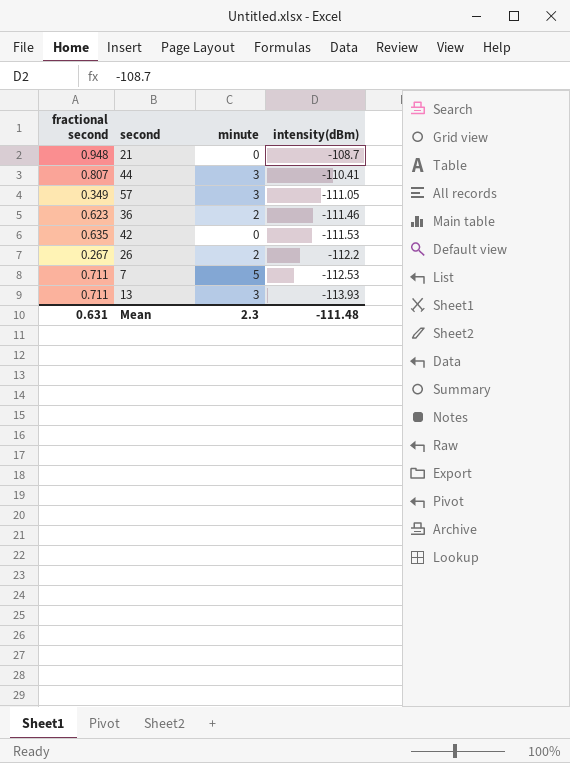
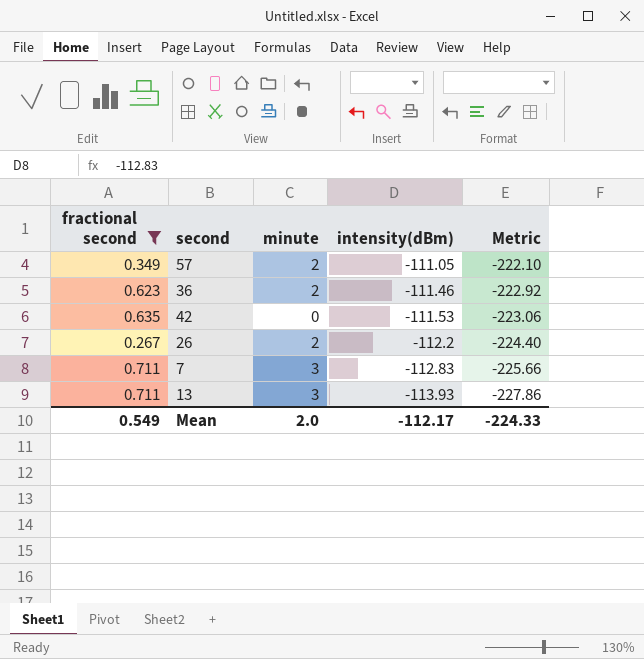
filter: none -> fractional second <= 0.711
column Metric | formula: none -> [intensity(dBm)] * 2
57 | minute: 3 -> 2
7 | minute: 5 -> 3
7 | intensity(dBm): -112.53 -> -112.83
Mean | fractional second: 0.631 -> 0.549
Mean | minute: 2.3 -> 2.0
Mean | intensity(dBm): -111.48 -> -112.17

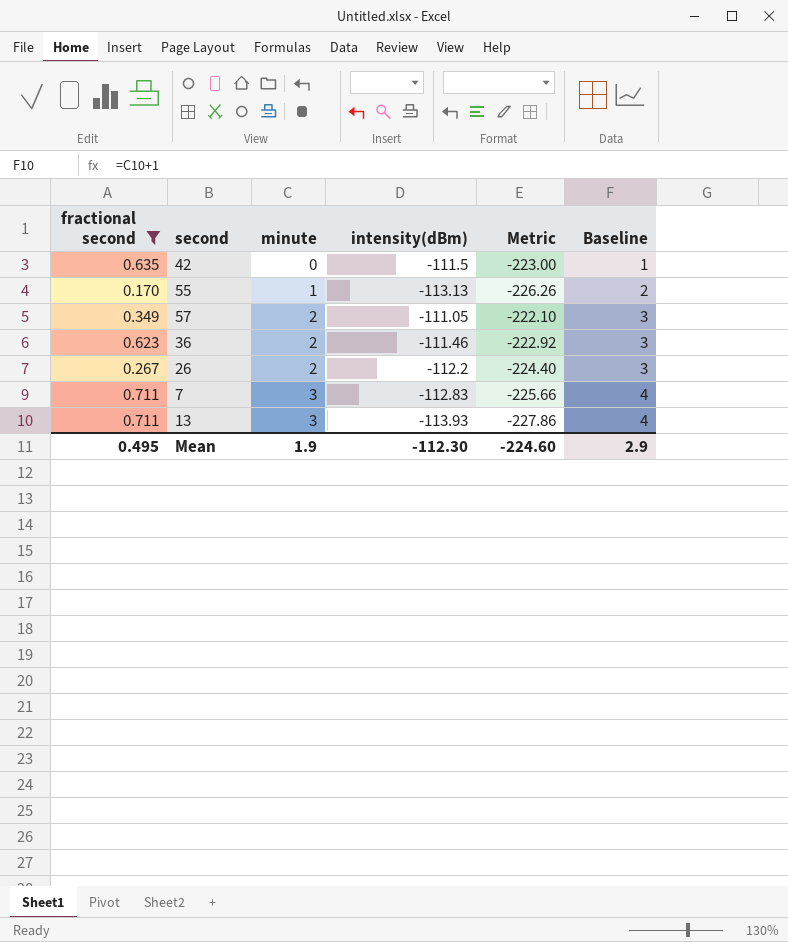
row order: intensity(dBm) descending -> minute ascending
column Baseline | formula: none -> [minute] + 1
42 | intensity(dBm): -111.53 -> -111.5
42 | Metric: -223.06 -> -223.00
row 55: none -> 0.170 | 1 | -113.13 | -226.26 | 2
Mean | fractional second: 0.549 -> 0.495
Mean | minute: 2.0 -> 1.9
Mean | intensity(dBm): -112.17 -> -112.30
Mean | Metric: -224.33 -> -224.60

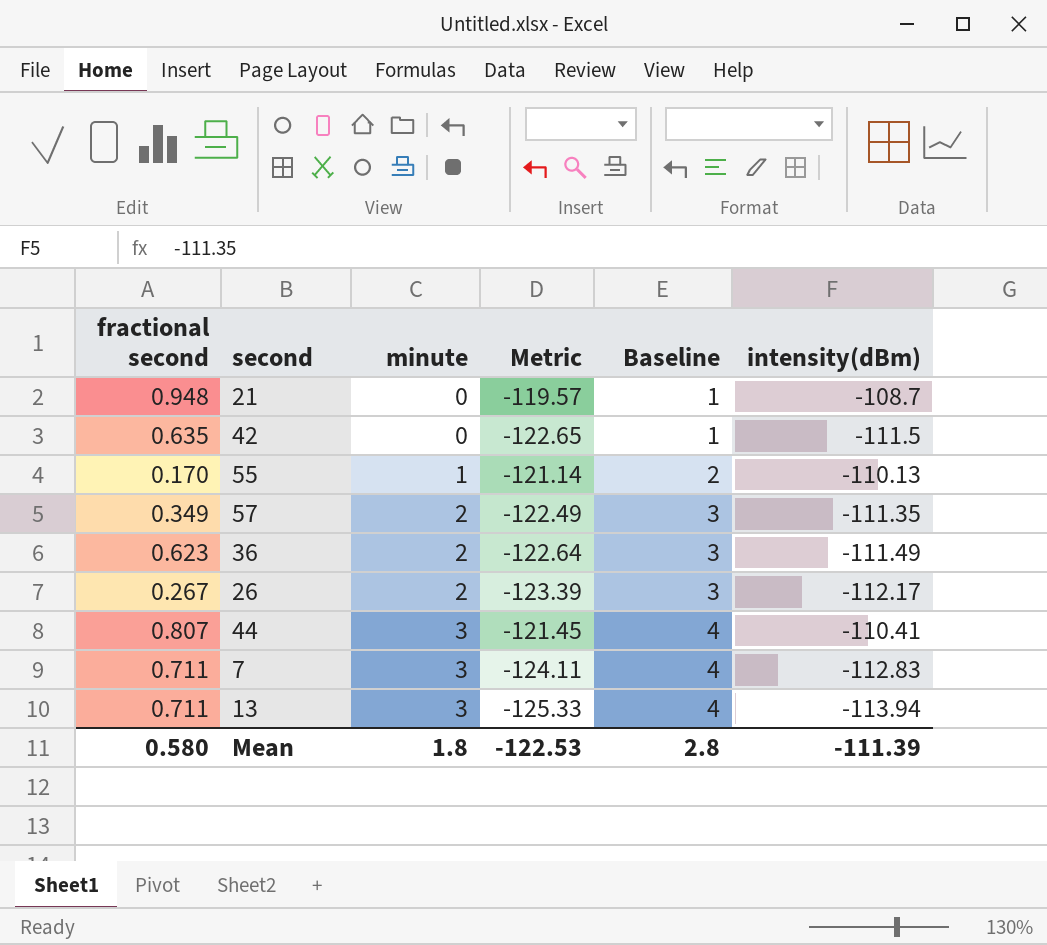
filter: fractional second <= 0.711 -> none
column Metric | formula: [intensity(dBm)] * 2 -> [intensity(dBm)] * 1.1
column intensity(dBm) | position: 4 -> 6
55 | intensity(dBm): -113.13 -> -110.13
57 | intensity(dBm): -111.05 -> -111.35
36 | intensity(dBm): -111.46 -> -111.49
26 | intensity(dBm): -112.2 -> -112.17
13 | intensity(dBm): -113.93 -> -113.94
Mean | fractional second: 0.495 -> 0.580
Mean | minute: 1.9 -> 1.8
Mean | Metric: -224.60 -> -122.53
Mean | Baseline: 2.9 -> 2.8
Mean | intensity(dBm): -112.30 -> -111.39

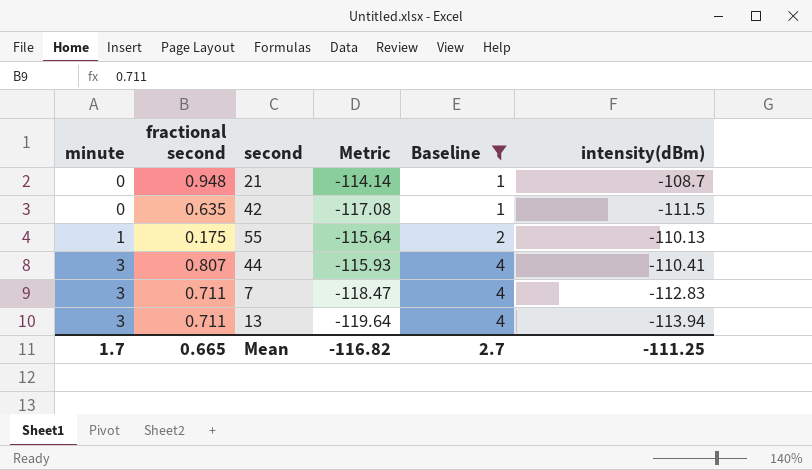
filter: none -> Baseline != 3
column minute | position: 3 -> 1
column Metric | formula: [intensity(dBm)] * 1.1 -> [intensity(dBm)] * 1.05
55 | fractional second: 0.170 -> 0.175
Mean | minute: 1.8 -> 1.7
Mean | fractional second: 0.580 -> 0.665
Mean | Metric: -122.53 -> -116.82
Mean | Baseline: 2.8 -> 2.7
Mean | intensity(dBm): -111.39 -> -111.25

